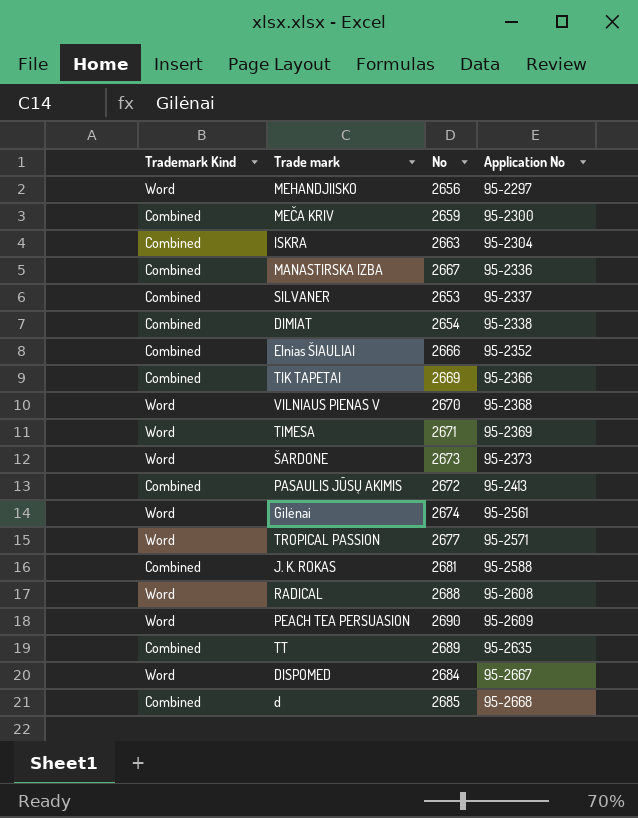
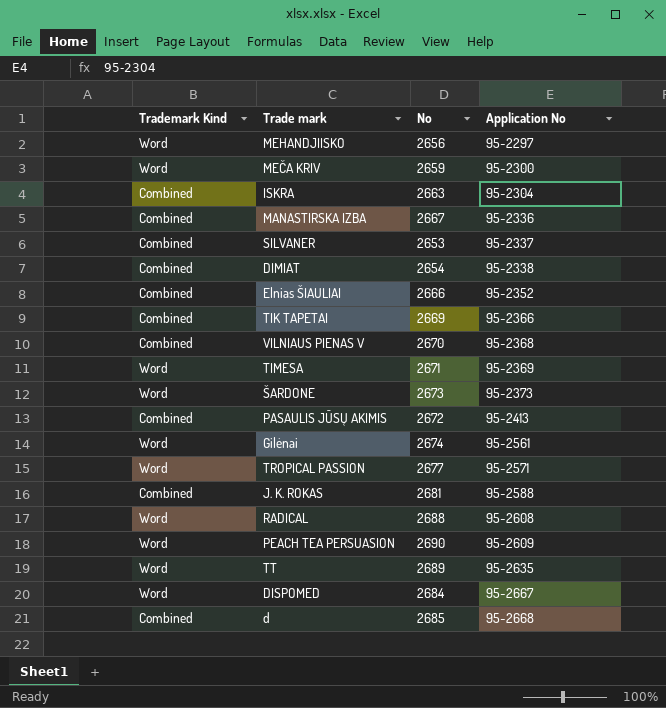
MEČA KRIV | Trademark Kind: Combined -> Word
VILNIAUS PIENAS V | Trademark Kind: Word -> Combined
TT | Trademark Kind: Combined -> Word

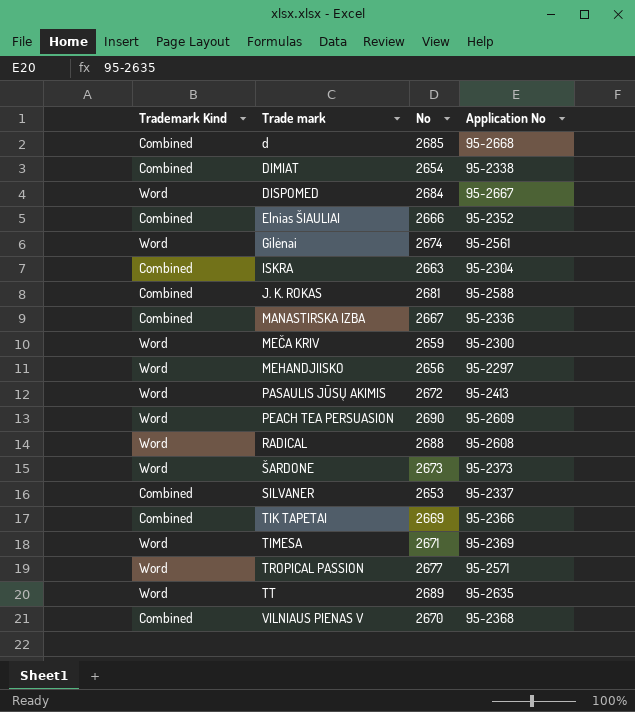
row order: Application No ascending -> Trade mark ascending
PASAULIS JŪSŲ AKIMIS | Trademark Kind: Combined -> Word

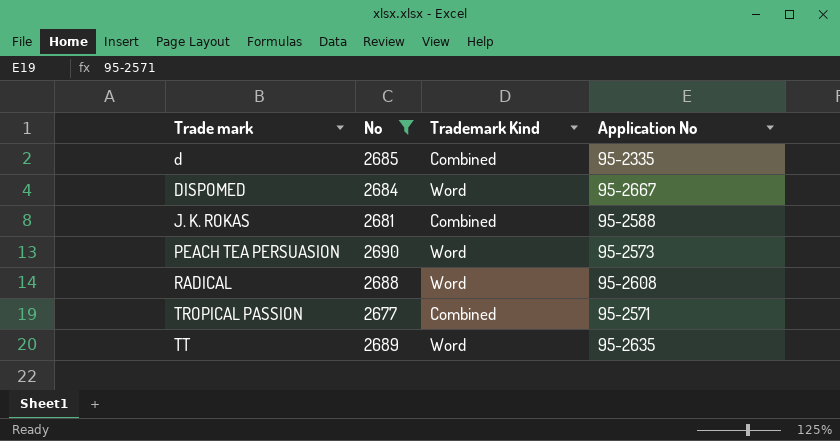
filter: none -> No >= 2677
column Trademark Kind | position: 1 -> 3
d | Application No: 95-2668 -> 95-2335
PEACH TEA PERSUASION | Application No: 95-2609 -> 95-2573
TROPICAL PASSION | Trademark Kind: Word -> Combined

